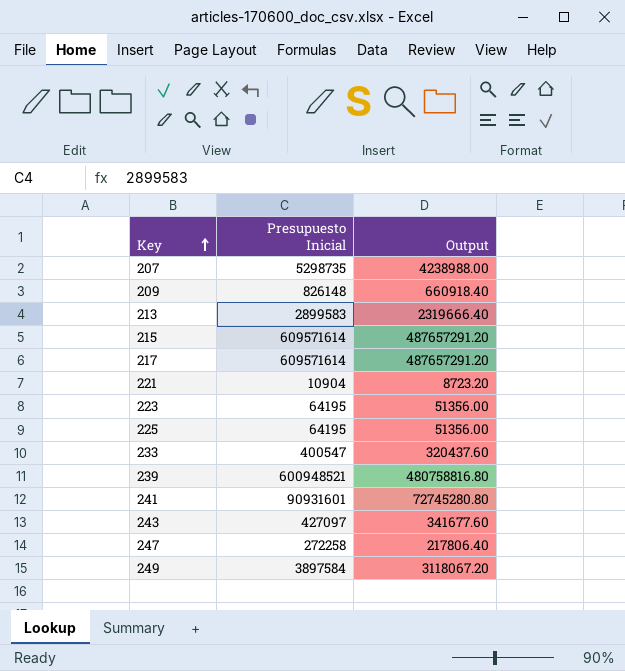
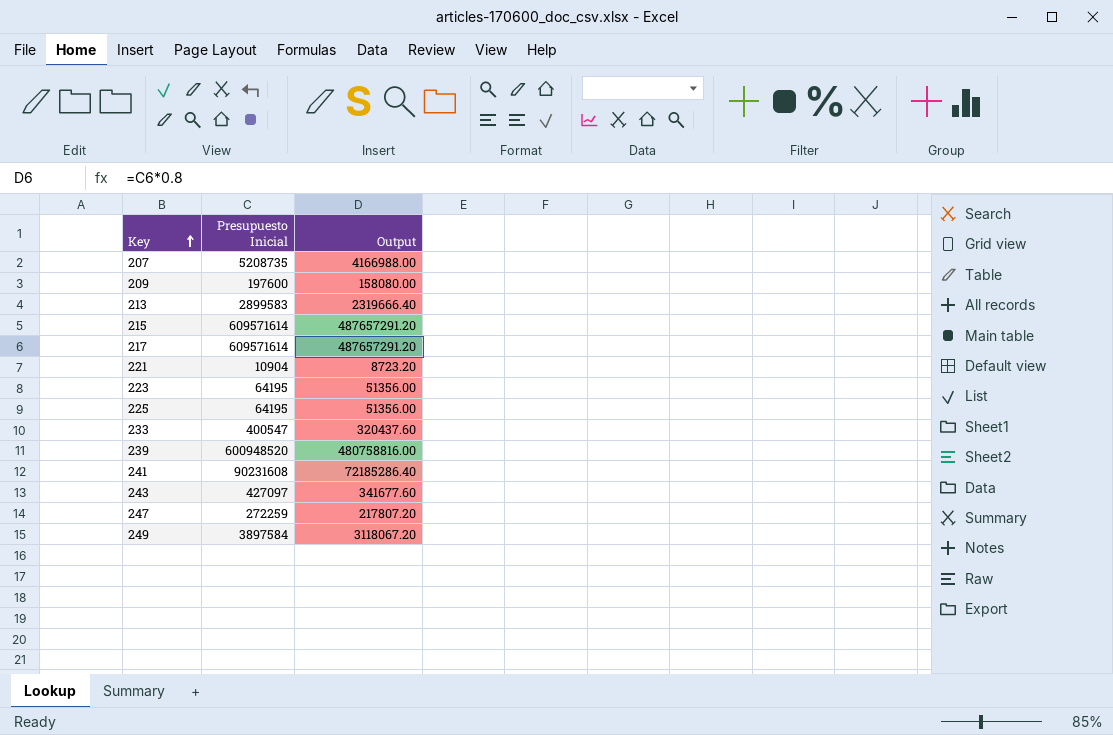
207 | Presupuesto Inicial: 5298735 -> 5208735
207 | Output: 4238988.00 -> 4166988.00
209 | Presupuesto Inicial: 826148 -> 197600
209 | Output: 660918.40 -> 158080.00
239 | Presupuesto Inicial: 600948521 -> 600948520
239 | Output: 480758816.80 -> 480758816.00
241 | Presupuesto Inicial: 90931601 -> 90231608
241 | Output: 72745280.80 -> 72185286.40
247 | Presupuesto Inicial: 272258 -> 272259
247 | Output: 217806.40 -> 217807.20

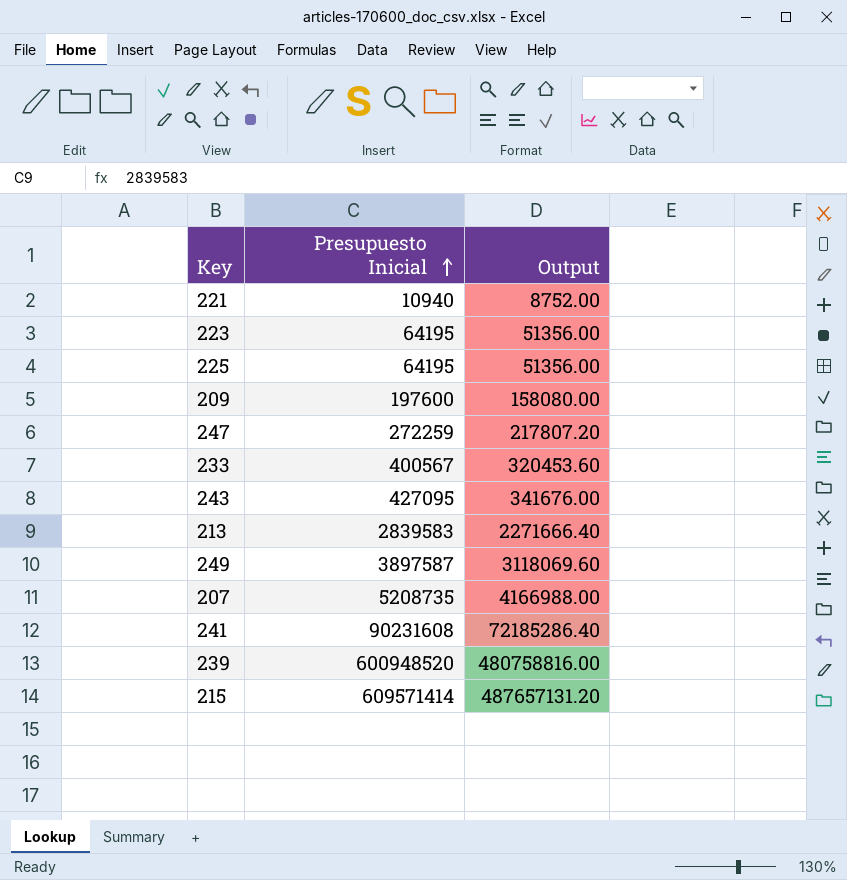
row order: Key ascending -> Presupuesto Inicial ascending
row 217: 609571614 | 487657291.20 -> none
221 | Presupuesto Inicial: 10904 -> 10940
221 | Output: 8723.20 -> 8752.00
233 | Presupuesto Inicial: 400547 -> 400567
233 | Output: 320437.60 -> 320453.60
243 | Presupuesto Inicial: 427097 -> 427095
243 | Output: 341677.60 -> 341676.00
213 | Presupuesto Inicial: 2899583 -> 2839583
213 | Output: 2319666.40 -> 2271666.40
249 | Presupuesto Inicial: 3897584 -> 3897587
249 | Output: 3118067.20 -> 3118069.60
215 | Presupuesto Inicial: 609571614 -> 609571414
215 | Output: 487657291.20 -> 487657131.20

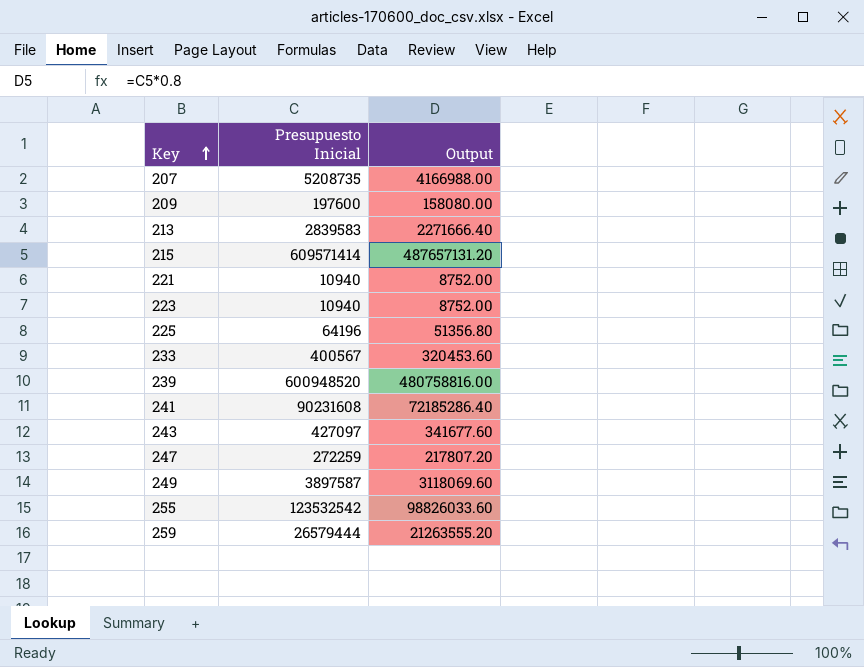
row order: Presupuesto Inicial ascending -> Key ascending
223 | Presupuesto Inicial: 64195 -> 10940
223 | Output: 51356.00 -> 8752.00
225 | Presupuesto Inicial: 64195 -> 64196
225 | Output: 51356.00 -> 51356.80
243 | Presupuesto Inicial: 427095 -> 427097
243 | Output: 341676.00 -> 341677.60
row 255: none -> 123532542 | 98826033.60
row 259: none -> 26579444 | 21263555.20

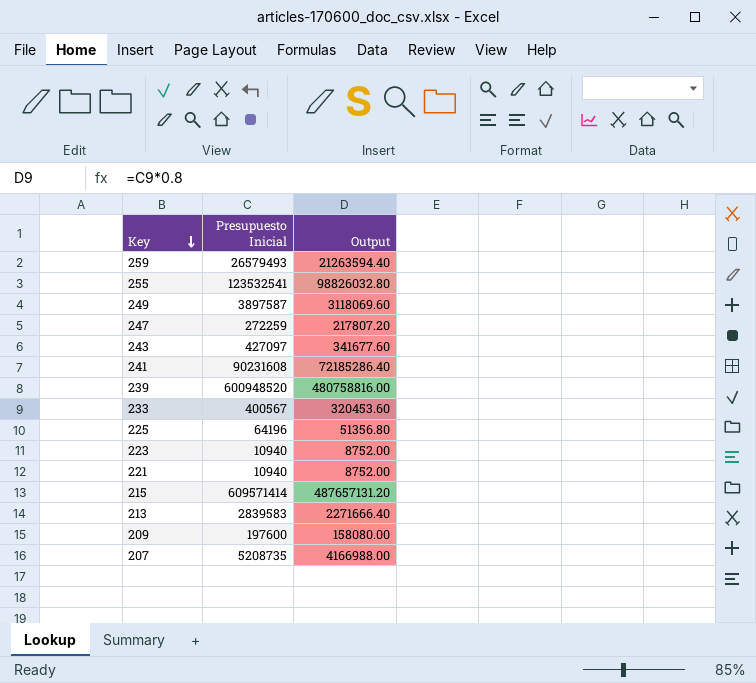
row order: Key ascending -> Key descending
259 | Presupuesto Inicial: 26579444 -> 26579493
259 | Output: 21263555.20 -> 21263594.40
255 | Presupuesto Inicial: 123532542 -> 123532541
255 | Output: 98826033.60 -> 98826032.80

